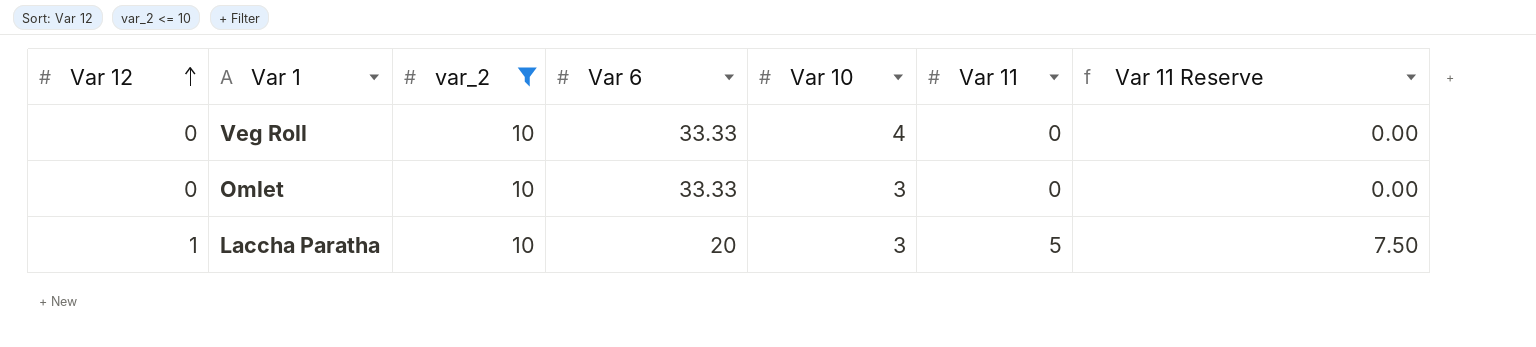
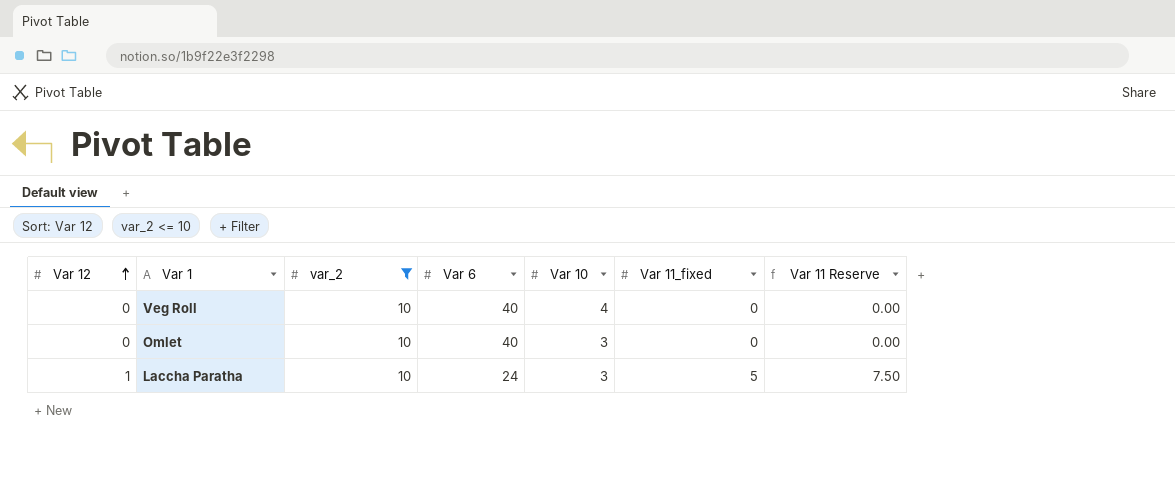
column name: Var 11 -> Var 11_fixed
Veg Roll | Var 6: 33.33 -> 40
Omlet | Var 6: 33.33 -> 40
Laccha Paratha | Var 6: 20 -> 24

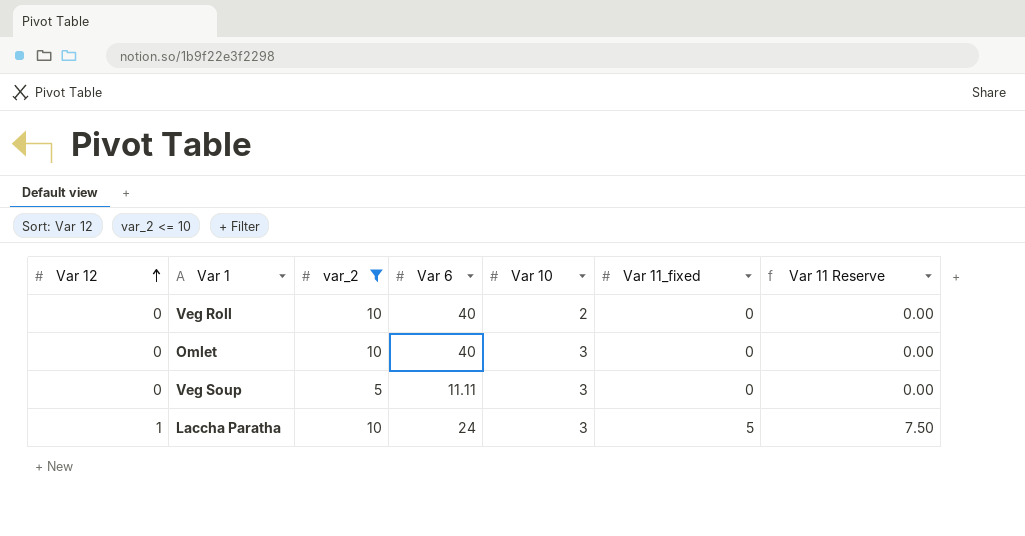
Veg Roll | Var 10: 4 -> 2
row Veg Soup: none -> 0 | 5 | 11.11 | 3 | 0 | 0.00

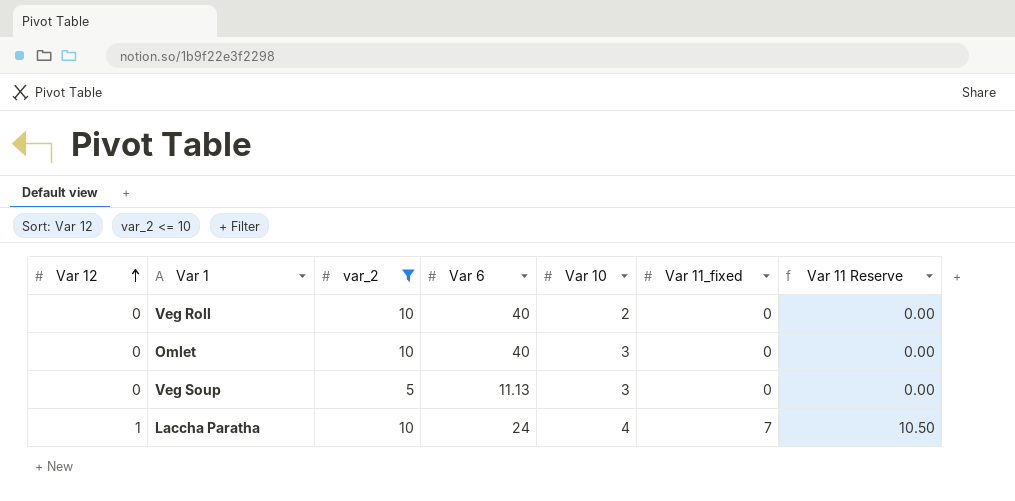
Veg Soup | Var 6: 11.11 -> 11.13
Laccha Paratha | Var 10: 3 -> 4
Laccha Paratha | Var 11_fixed: 5 -> 7
Laccha Paratha | Var 11 Reserve: 7.50 -> 10.50

